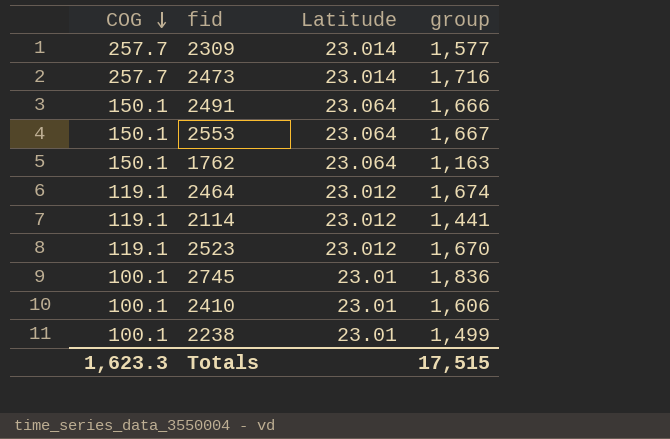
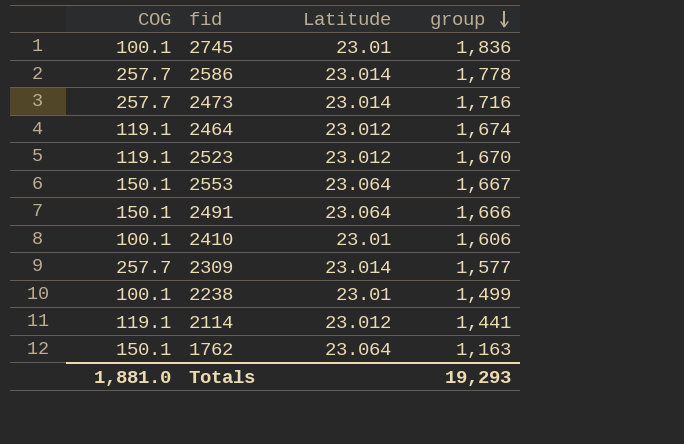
row order: COG descending -> group descending
row 2586: none -> 257.7 | 23.014 | 1,778
Totals | COG: 1,623.3 -> 1,881.0
Totals | group: 17,515 -> 19,293

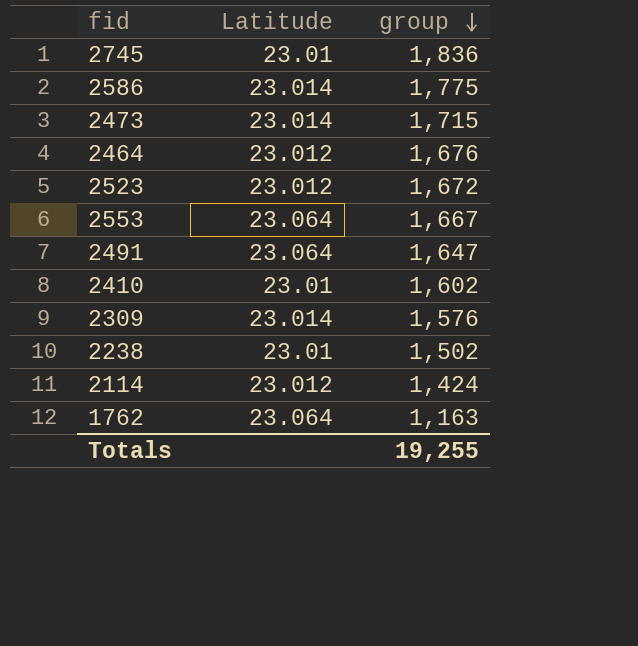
column COG | position: 1 -> none
2586 | group: 1,778 -> 1,775
2473 | group: 1,716 -> 1,715
2464 | group: 1,674 -> 1,676
2523 | group: 1,670 -> 1,672
2491 | group: 1,666 -> 1,647
2410 | group: 1,606 -> 1,602
2309 | group: 1,577 -> 1,576
2238 | group: 1,499 -> 1,502
2114 | group: 1,441 -> 1,424
Totals | group: 19,293 -> 19,255

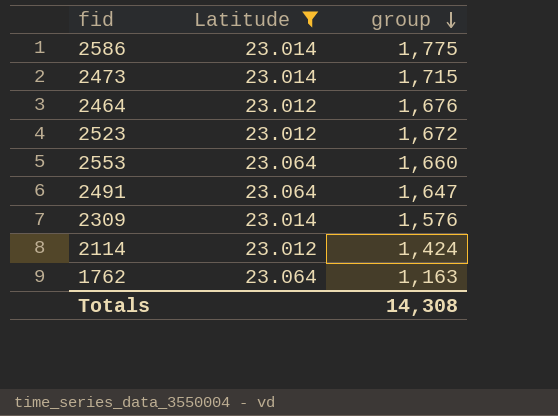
filter: none -> Latitude != 23.01
2553 | group: 1,667 -> 1,660
Totals | group: 19,255 -> 14,308

